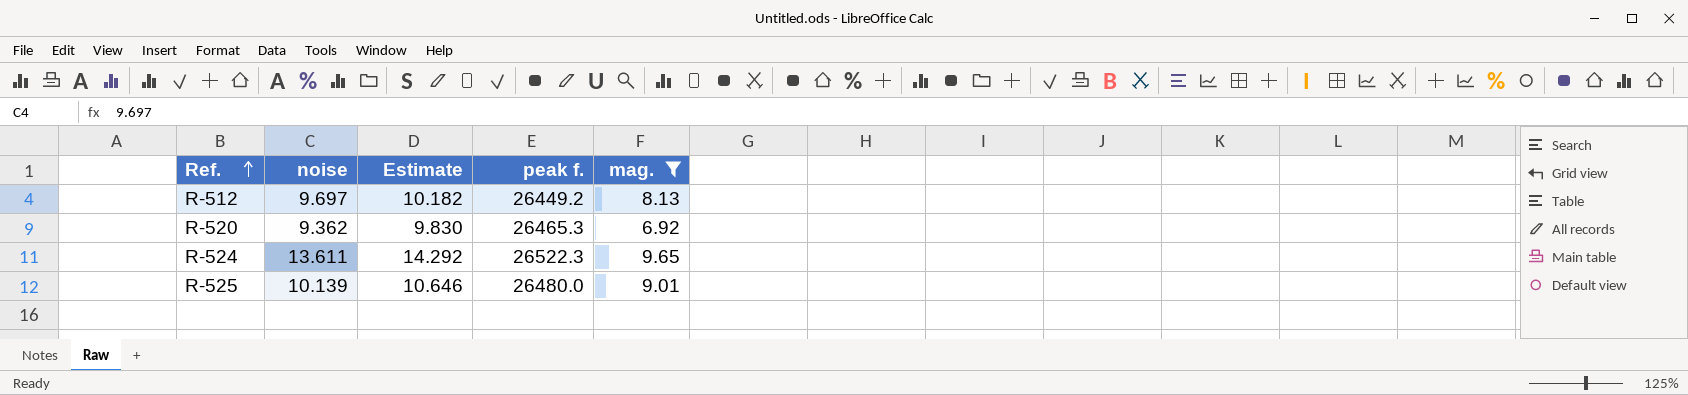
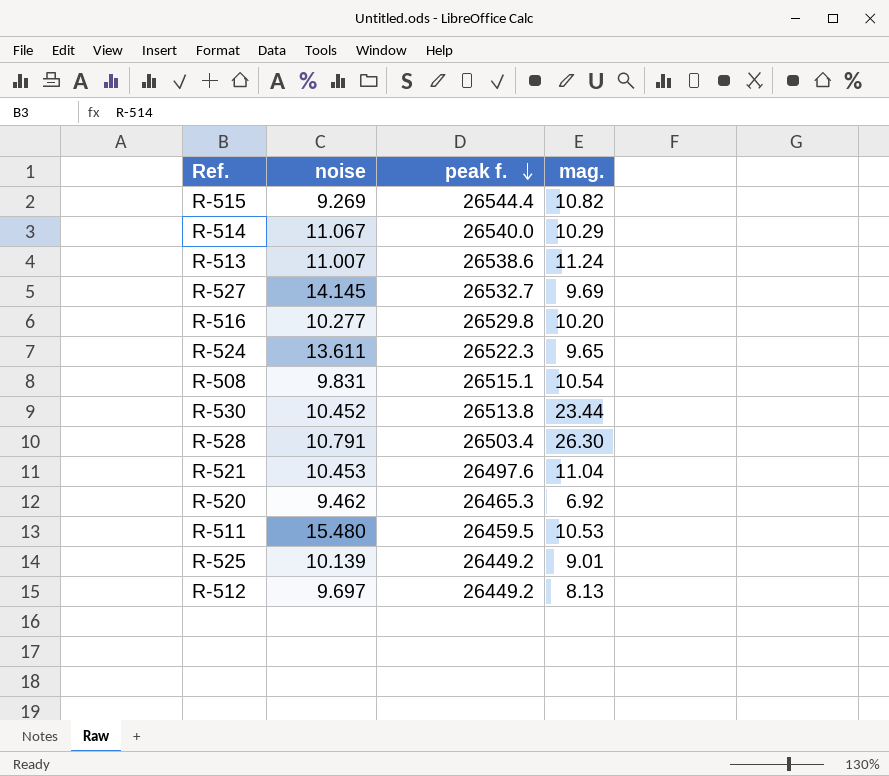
filter: mag. <= 9.65 -> none
row order: Ref. ascending -> peak f. descending
column Estimate | formula: [noise] * 1.05 -> none
R-520 | noise: 9.362 -> 9.462
R-525 | peak f.: 26480.0 -> 26449.2

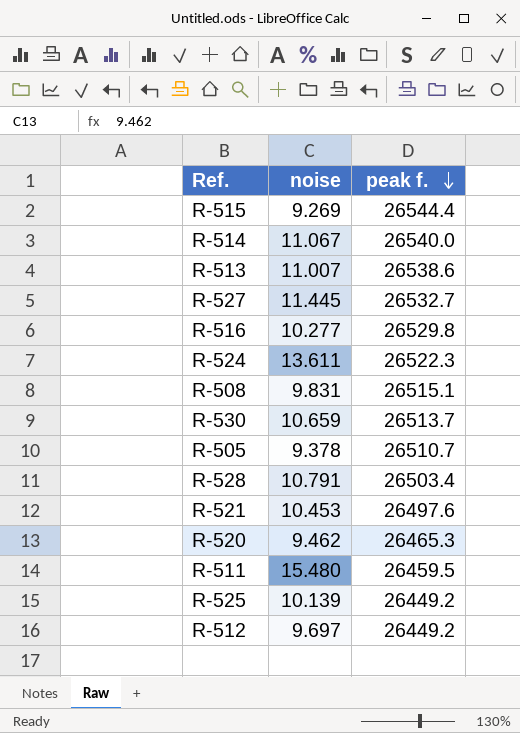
column mag. | position: 4 -> none
R-527 | noise: 14.145 -> 11.445
R-530 | noise: 10.452 -> 10.659
R-530 | peak f.: 26513.8 -> 26513.7
row R-505: none -> 9.378 | 26510.7

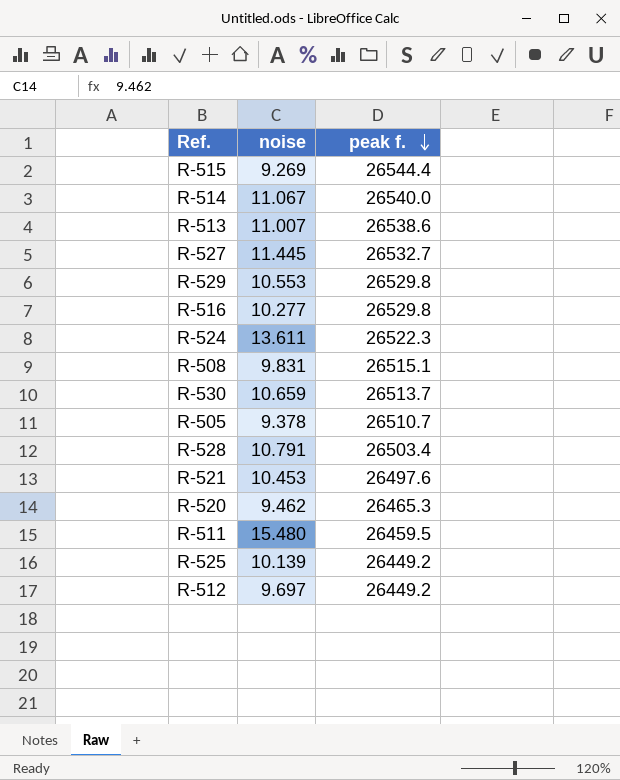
row R-529: none -> 10.553 | 26529.8

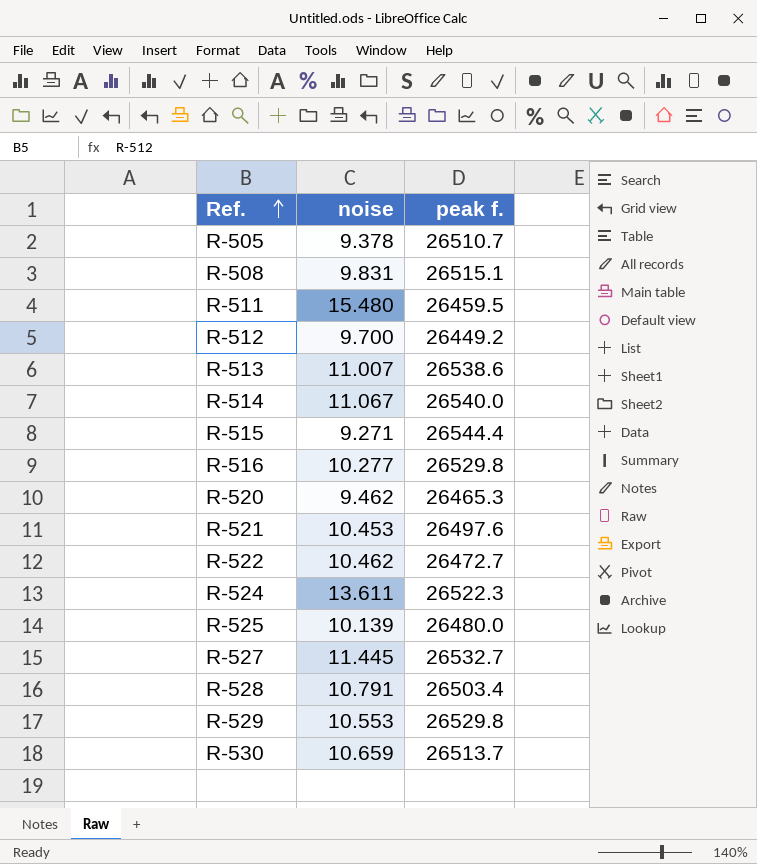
row order: peak f. descending -> Ref. ascending
R-512 | noise: 9.697 -> 9.700
R-515 | noise: 9.269 -> 9.271
row R-522: none -> 10.462 | 26472.7
R-525 | peak f.: 26449.2 -> 26480.0

